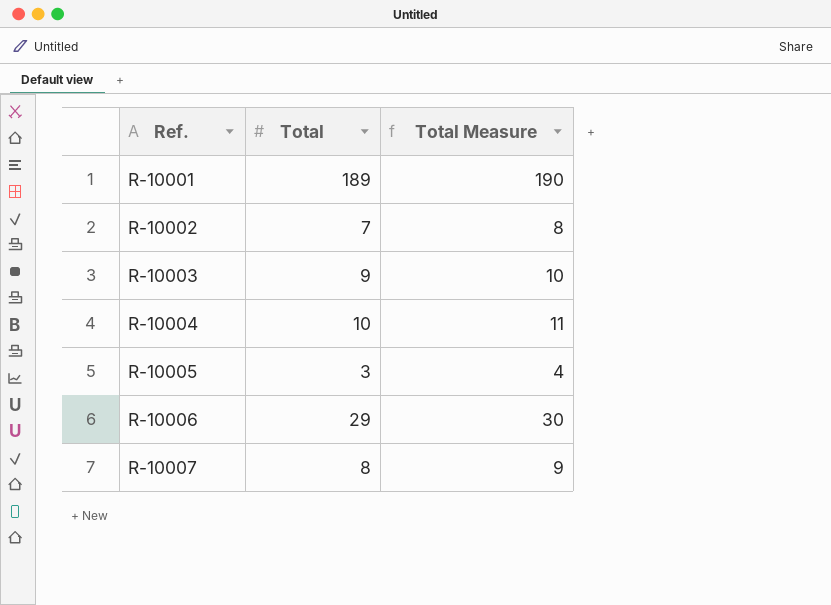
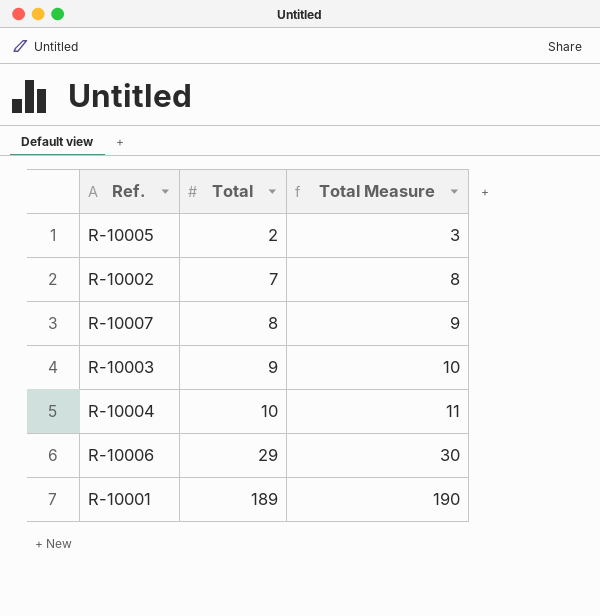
row order: Ref. ascending -> Total ascending
R-10005 | Total: 3 -> 2
R-10005 | Total Measure: 4 -> 3

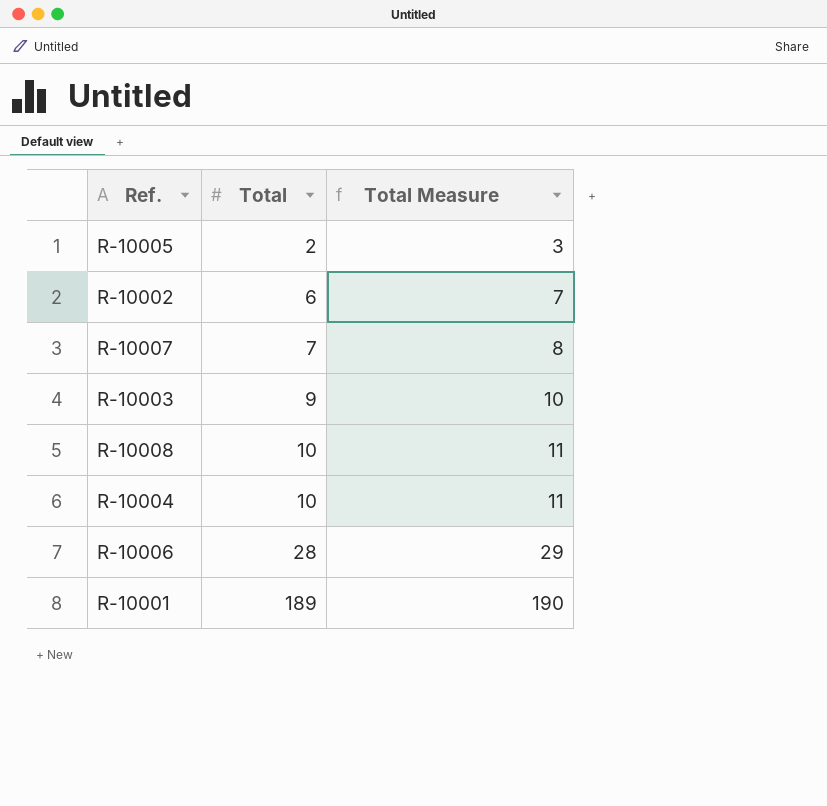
R-10002 | Total: 7 -> 6
R-10002 | Total Measure: 8 -> 7
R-10007 | Total: 8 -> 7
R-10007 | Total Measure: 9 -> 8
row R-10008: none -> 10 | 11
R-10006 | Total: 29 -> 28
R-10006 | Total Measure: 30 -> 29

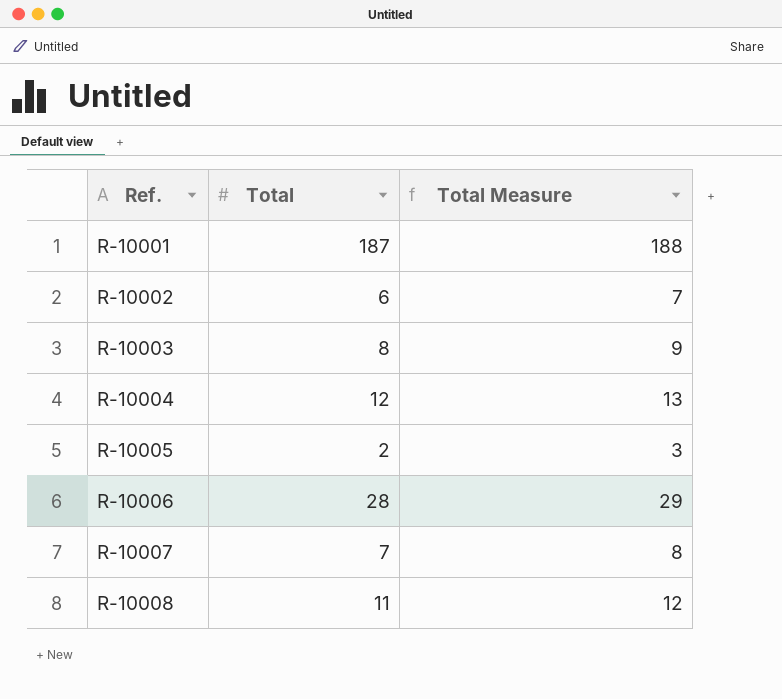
row order: Total ascending -> Ref. ascending
R-10001 | Total: 189 -> 187
R-10001 | Total Measure: 190 -> 188
R-10003 | Total: 9 -> 8
R-10003 | Total Measure: 10 -> 9
R-10004 | Total: 10 -> 12
R-10004 | Total Measure: 11 -> 13
R-10008 | Total: 10 -> 11
R-10008 | Total Measure: 11 -> 12

